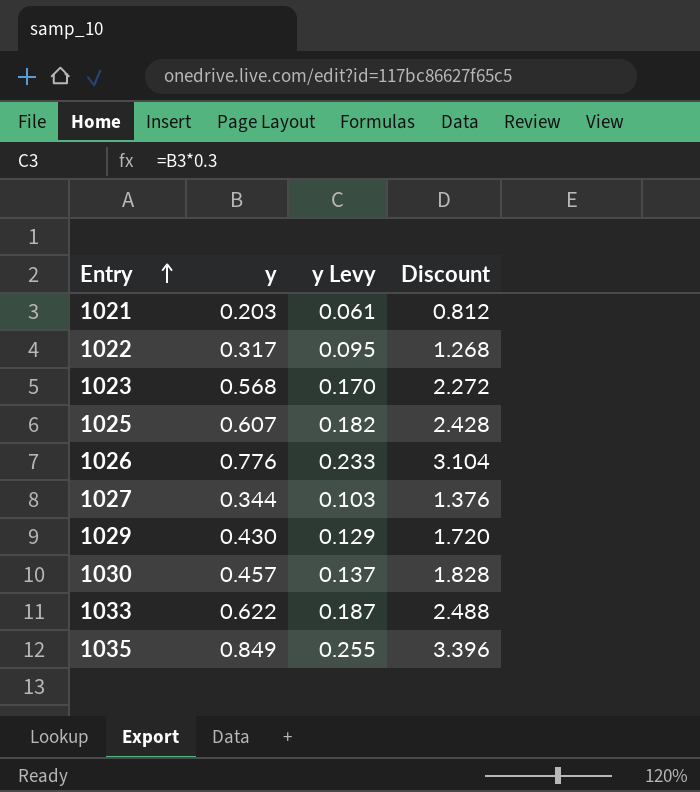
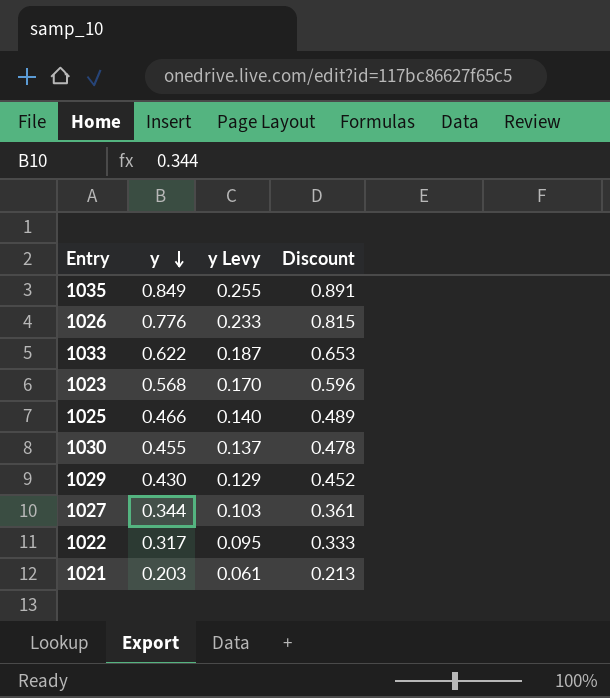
row order: Entry ascending -> y descending
column Discount | formula: [y] * 4 -> [y] * 1.05
1025 | y: 0.607 -> 0.466
1025 | y Levy: 0.182 -> 0.140
1030 | y: 0.457 -> 0.455

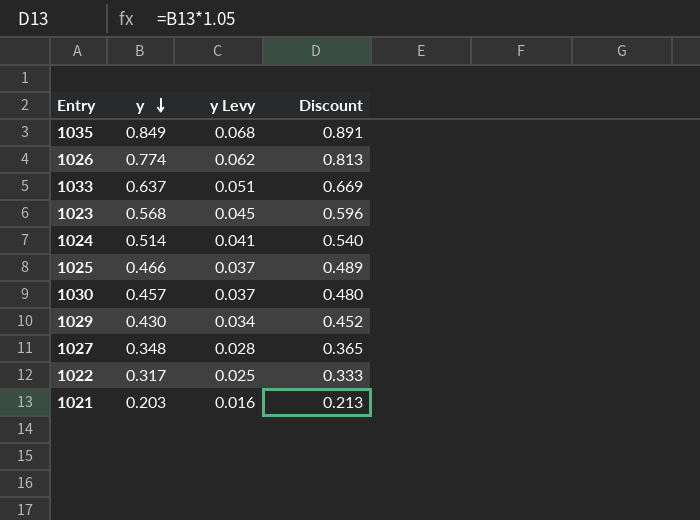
column y Levy | formula: [y] * 0.3 -> [y] * 0.08
1026 | y: 0.776 -> 0.774
1026 | Discount: 0.815 -> 0.813
1033 | y: 0.622 -> 0.637
1033 | Discount: 0.653 -> 0.669
row 1024: none -> 0.514 | 0.041 | 0.540
1030 | y: 0.455 -> 0.457
1030 | Discount: 0.478 -> 0.480
1027 | y: 0.344 -> 0.348
1027 | Discount: 0.361 -> 0.365

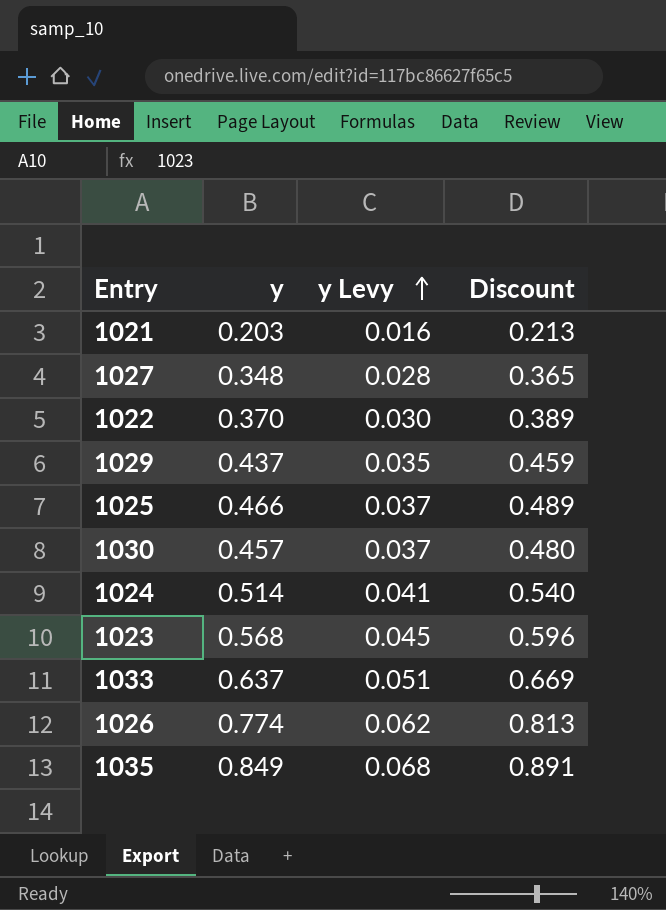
row order: y descending -> y Levy ascending
1022 | y: 0.317 -> 0.370
1022 | y Levy: 0.025 -> 0.030
1022 | Discount: 0.333 -> 0.389
1029 | y: 0.430 -> 0.437
1029 | y Levy: 0.034 -> 0.035
1029 | Discount: 0.452 -> 0.459

